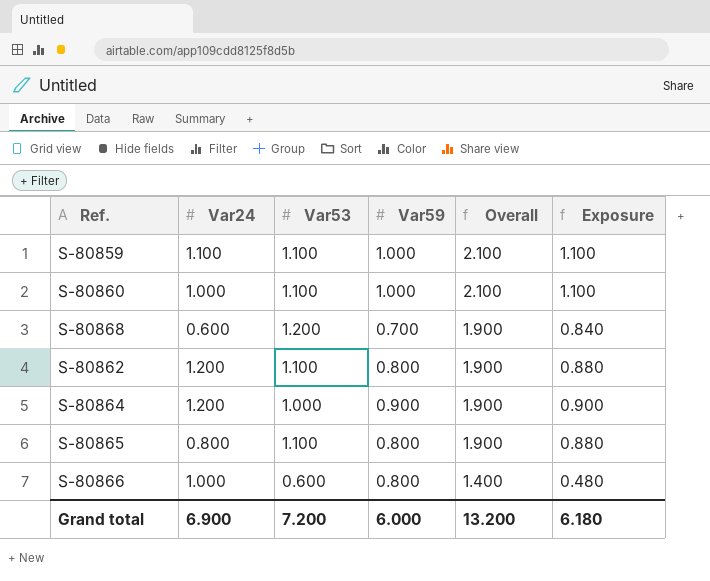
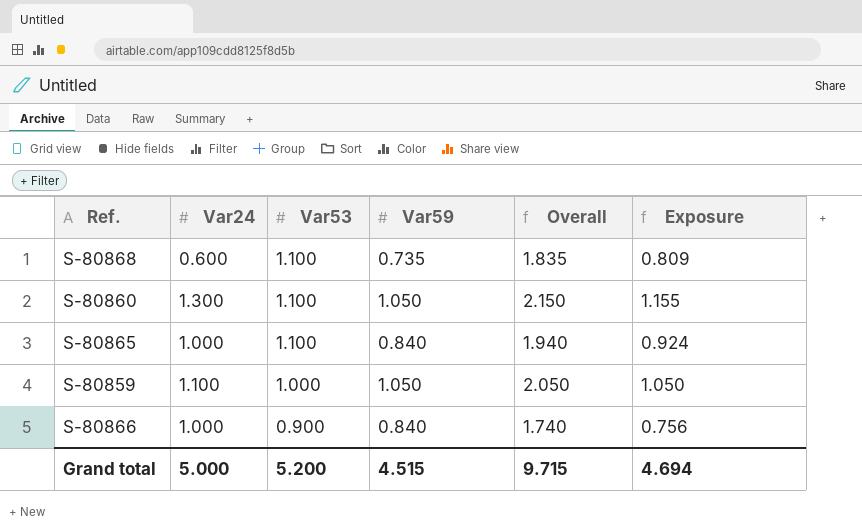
row order: Overall descending -> Var53 descending
row S-80862: 1.200 | 1.100 | 0.800 | 1.900 | 0.880 -> none
row S-80864: 1.200 | 1.000 | 0.900 | 1.900 | 0.900 -> none
S-80868 | Var53: 1.200 -> 1.100
S-80868 | Var59: 0.700 -> 0.735
S-80868 | Overall: 1.900 -> 1.835
S-80868 | Exposure: 0.840 -> 0.809
S-80860 | Var24: 1.000 -> 1.300
S-80860 | Var59: 1.000 -> 1.050
S-80860 | Overall: 2.100 -> 2.150
S-80860 | Exposure: 1.100 -> 1.155
S-80865 | Var24: 0.800 -> 1.000
S-80865 | Var59: 0.800 -> 0.840
S-80865 | Overall: 1.900 -> 1.940
S-80865 | Exposure: 0.880 -> 0.924
S-80859 | Var53: 1.100 -> 1.000
S-80859 | Var59: 1.000 -> 1.050
S-80859 | Overall: 2.100 -> 2.050
S-80859 | Exposure: 1.100 -> 1.050
S-80866 | Var53: 0.600 -> 0.900
S-80866 | Var59: 0.800 -> 0.840
S-80866 | Overall: 1.400 -> 1.740
S-80866 | Exposure: 0.480 -> 0.756
Grand total | Var24: 6.900 -> 5.000
Grand total | Var53: 7.200 -> 5.200
Grand total | Var59: 6.000 -> 4.515
Grand total | Overall: 13.200 -> 9.715
Grand total | Exposure: 6.180 -> 4.694

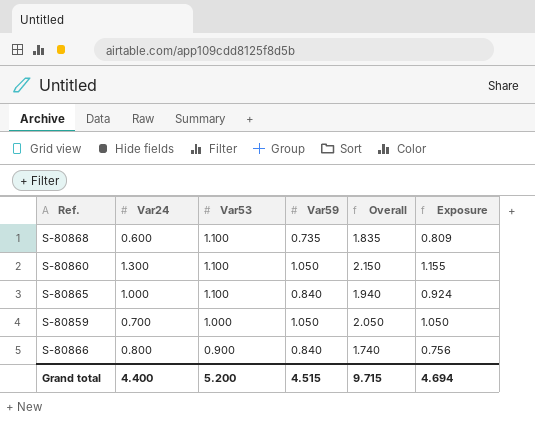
S-80859 | Var24: 1.100 -> 0.700
S-80866 | Var24: 1.000 -> 0.800
Grand total | Var24: 5.000 -> 4.400

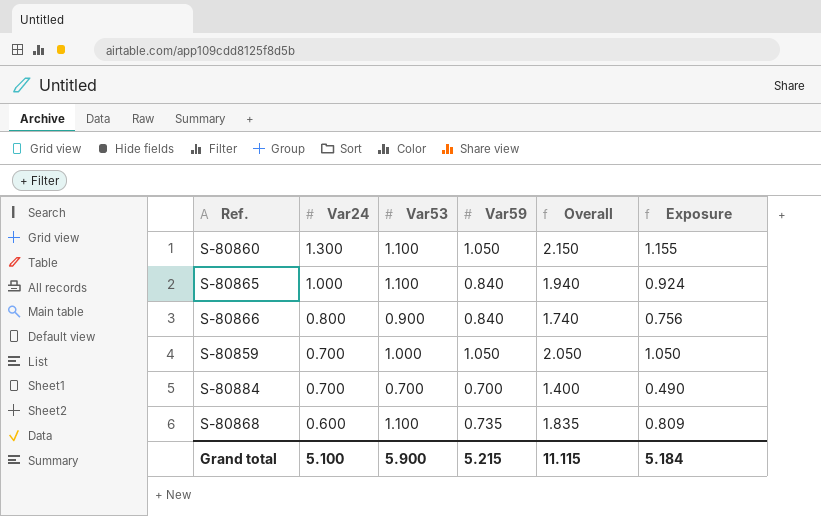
row order: Var53 descending -> Var24 descending
row S-80884: none -> 0.700 | 0.700 | 0.700 | 1.400 | 0.490
Grand total | Var24: 4.400 -> 5.100
Grand total | Var53: 5.200 -> 5.900
Grand total | Var59: 4.515 -> 5.215
Grand total | Overall: 9.715 -> 11.115
Grand total | Exposure: 4.694 -> 5.184

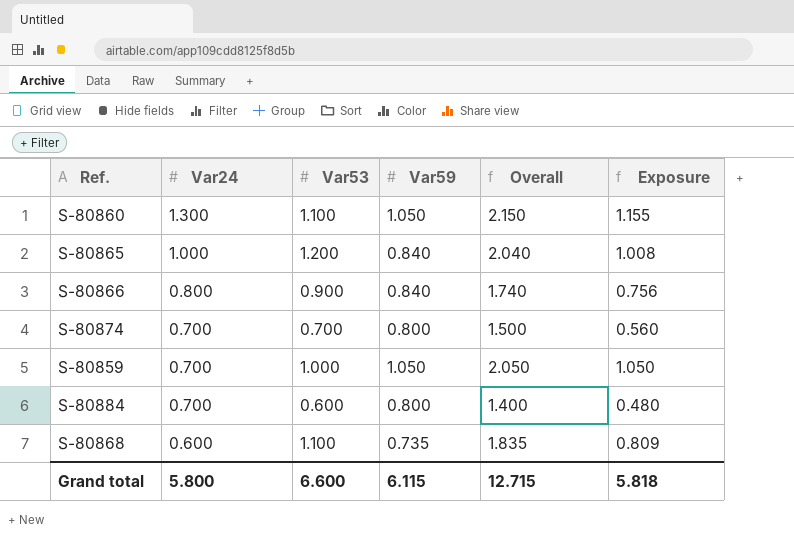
S-80865 | Var53: 1.100 -> 1.200
S-80865 | Overall: 1.940 -> 2.040
S-80865 | Exposure: 0.924 -> 1.008
row S-80874: none -> 0.700 | 0.700 | 0.800 | 1.500 | 0.560
S-80884 | Var53: 0.700 -> 0.600
S-80884 | Var59: 0.700 -> 0.800
S-80884 | Exposure: 0.490 -> 0.480
Grand total | Var24: 5.100 -> 5.800
Grand total | Var53: 5.900 -> 6.600
Grand total | Var59: 5.215 -> 6.115
Grand total | Overall: 11.115 -> 12.715
Grand total | Exposure: 5.184 -> 5.818

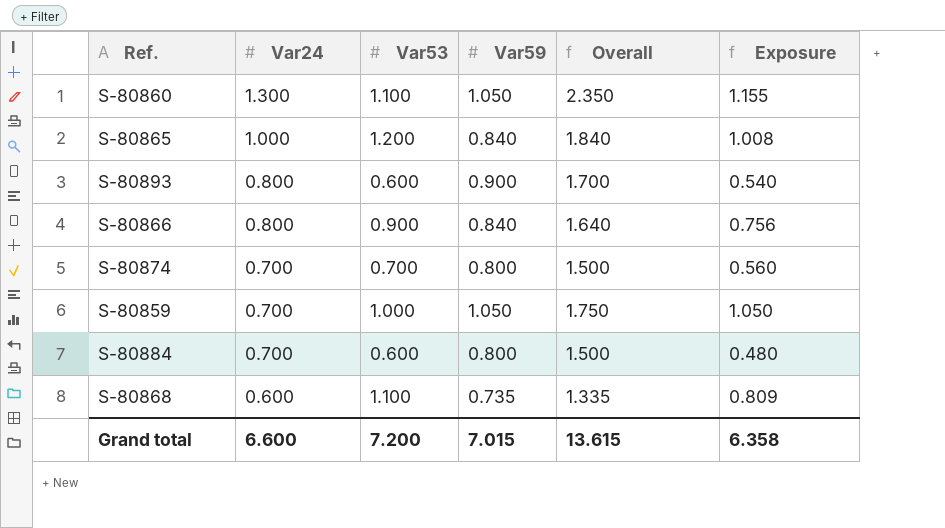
column Overall | formula: [Var53] + [Var59] -> [Var24] + [Var59]
row S-80893: none -> 0.800 | 0.600 | 0.900 | 1.700 | 0.540
Grand total | Var24: 5.800 -> 6.600
Grand total | Var53: 6.600 -> 7.200
Grand total | Var59: 6.115 -> 7.015
Grand total | Overall: 12.715 -> 13.615
Grand total | Exposure: 5.818 -> 6.358

